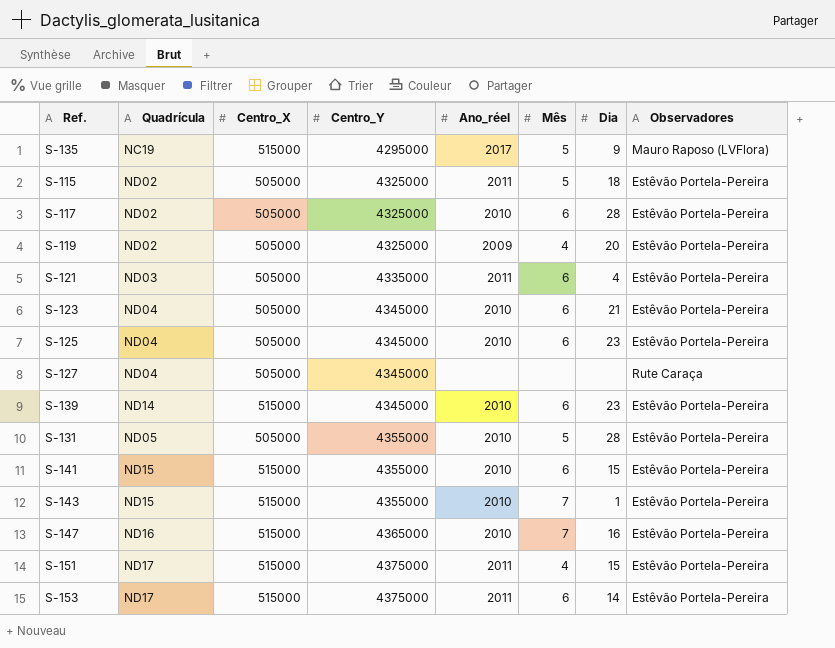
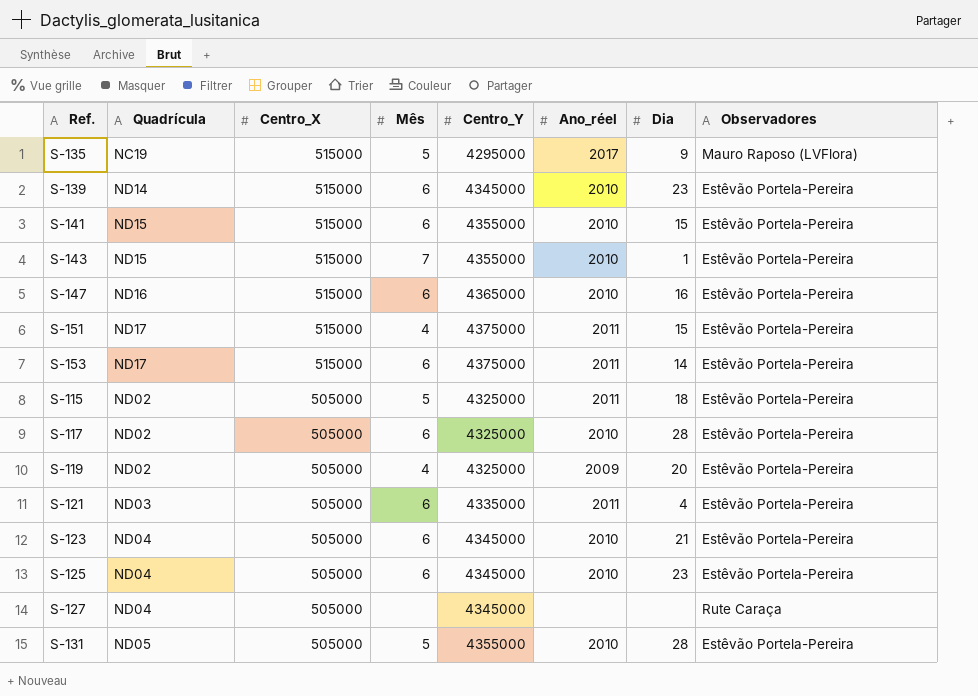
row order: Centro_Y ascending -> Centro_X descending
column Mês | position: 6 -> 4
S-147 | Mês: 7 -> 6

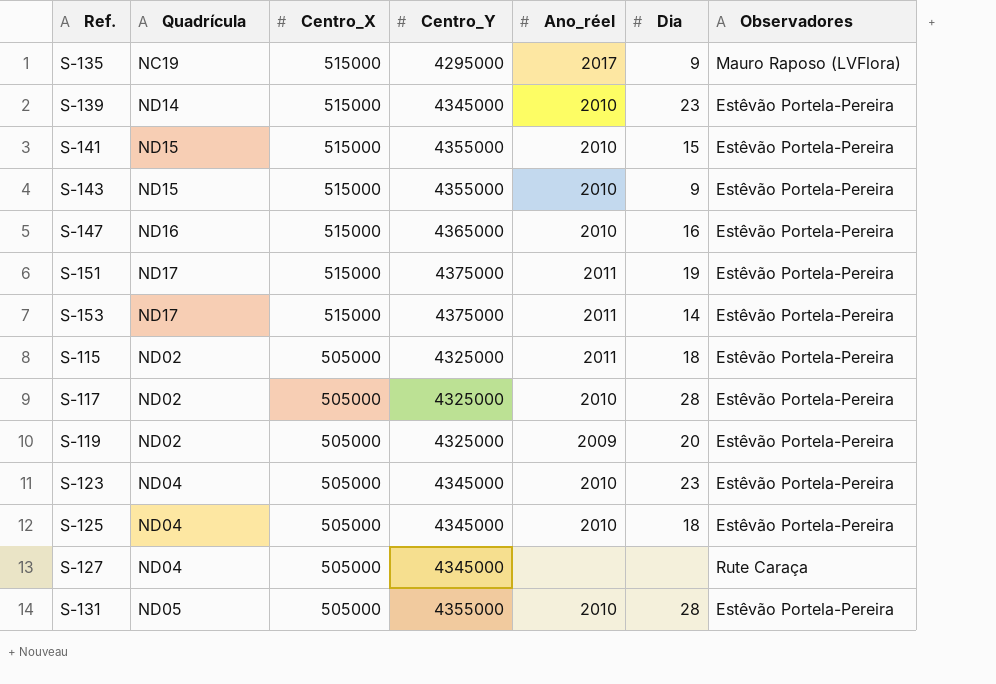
column Mês | position: 4 -> none
row S-121: ND03 | 505000 | 6 | 4335000 | 2011 | 4 | Estêvão Portela-Pereira -> none
S-143 | Dia: 1 -> 9
S-151 | Dia: 15 -> 19
S-123 | Dia: 21 -> 23
S-125 | Dia: 23 -> 18

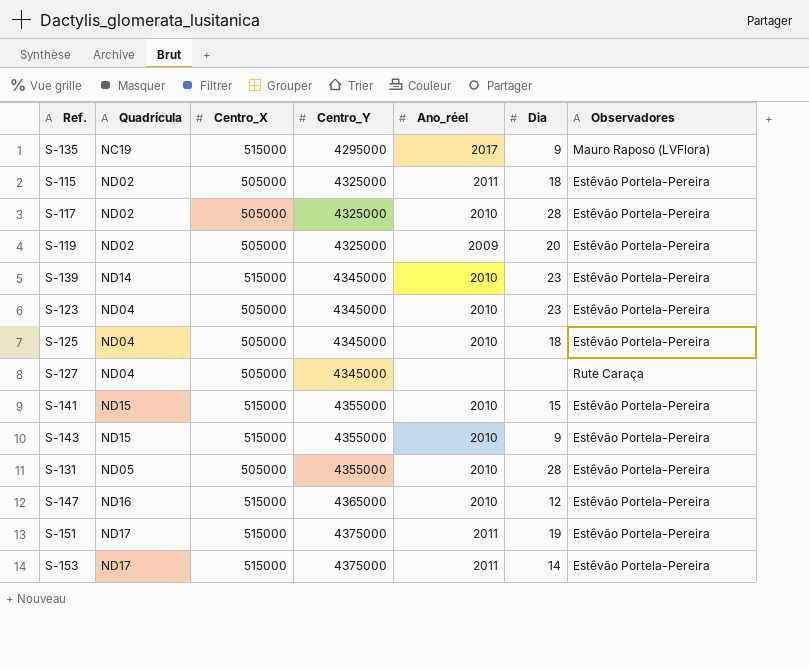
row order: Centro_X descending -> Centro_Y ascending
S-147 | Dia: 16 -> 12

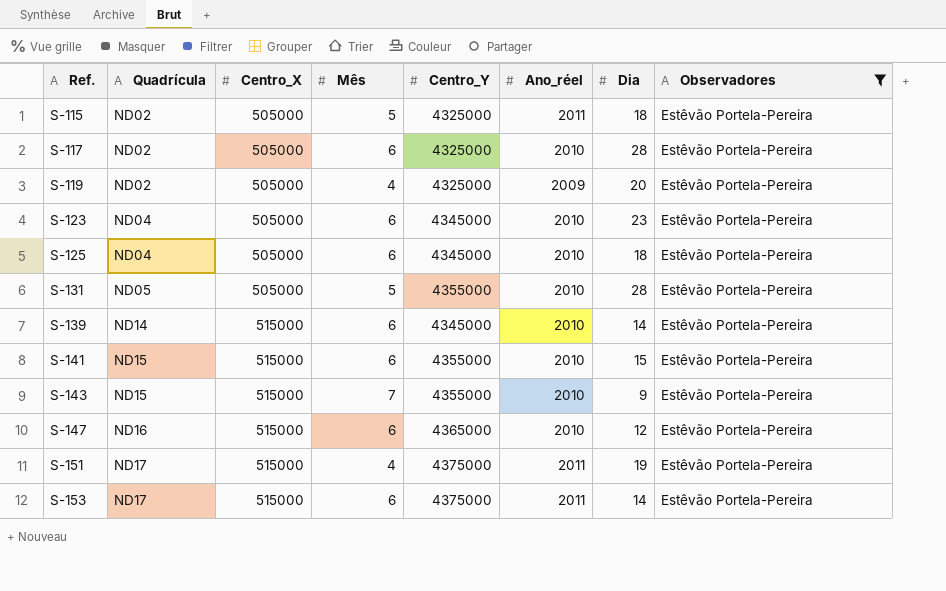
filter: none -> Observadores = Estêvão Portela-Pereira
row order: Centro_Y ascending -> Ref. ascending
column Mês | position: none -> 4
S-139 | Dia: 23 -> 14

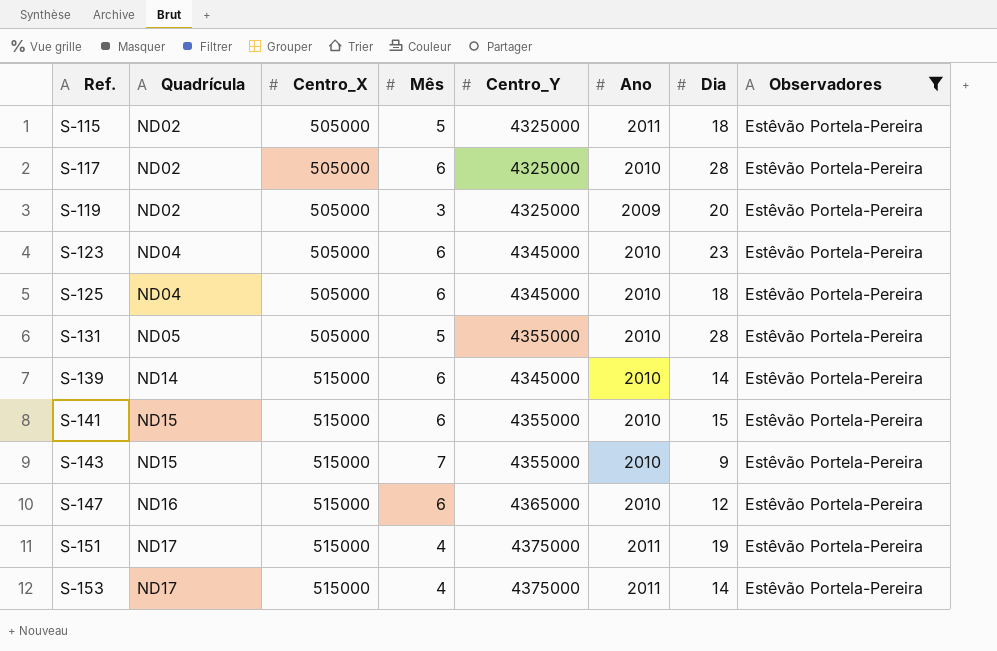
column name: Ano_réel -> Ano
S-119 | Mês: 4 -> 3
S-153 | Mês: 6 -> 4

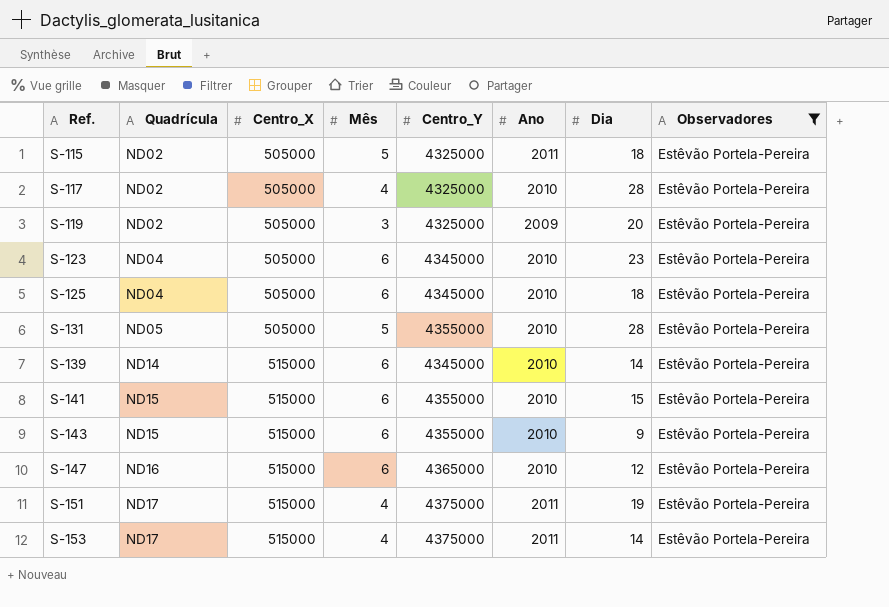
S-117 | Mês: 6 -> 4
S-143 | Mês: 7 -> 6

